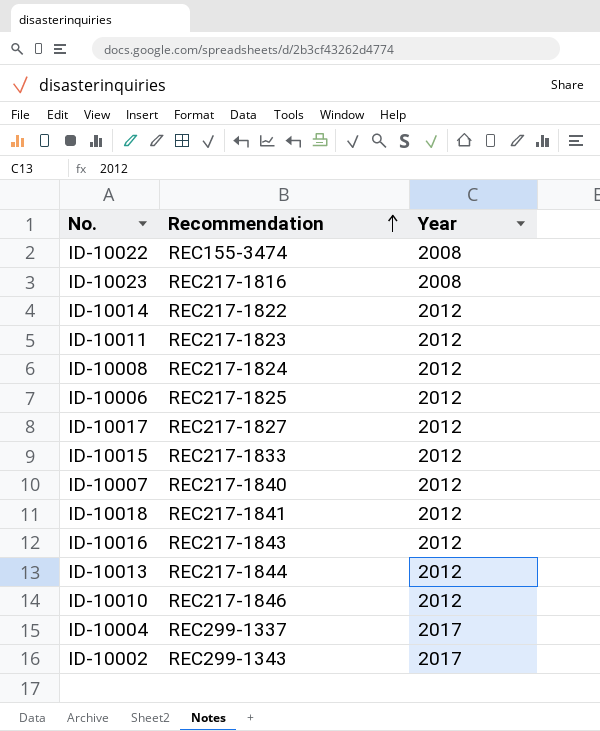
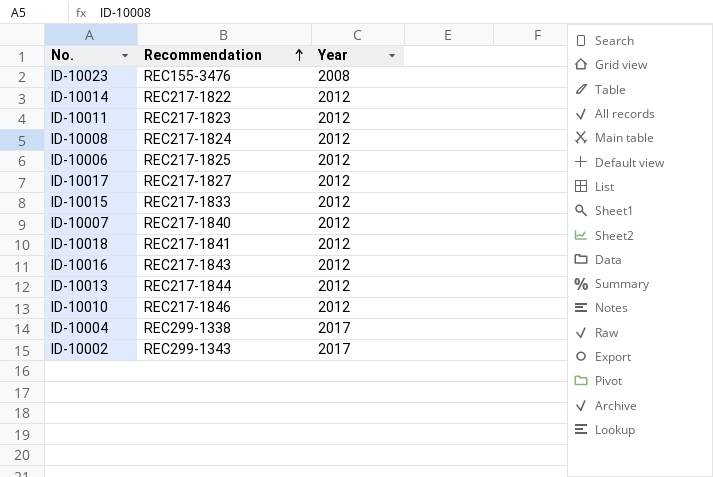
row ID-10022: REC155-3474 | 2008 -> none
ID-10023 | Recommendation: REC217-1816 -> REC155-3476
ID-10004 | Recommendation: REC299-1337 -> REC299-1338

